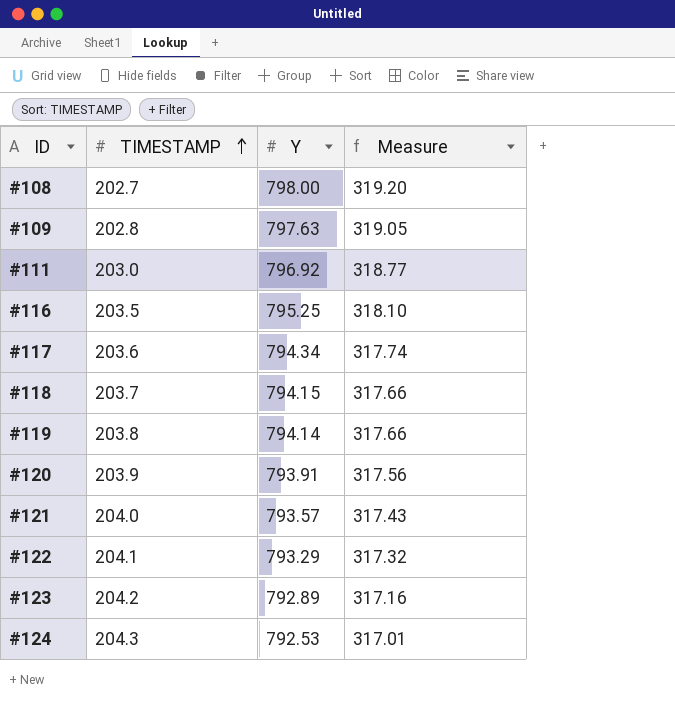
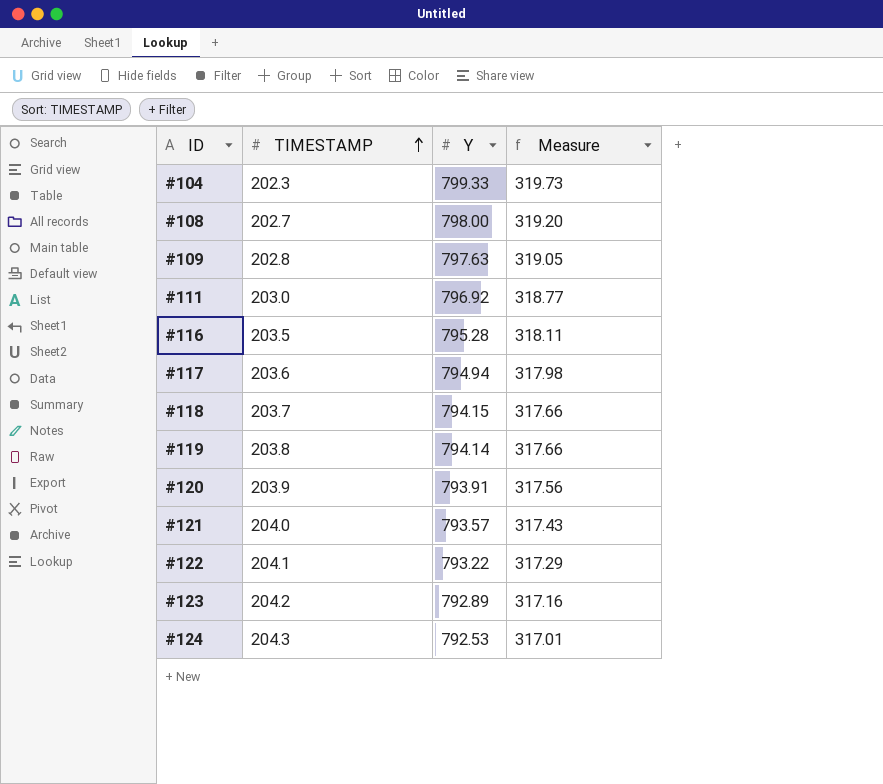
row #104: none -> 202.3 | 799.33 | 319.73
#116 | Y: 795.25 -> 795.28
#116 | Measure: 318.10 -> 318.11
#117 | Y: 794.34 -> 794.94
#117 | Measure: 317.74 -> 317.98
#122 | Y: 793.29 -> 793.22
#122 | Measure: 317.32 -> 317.29

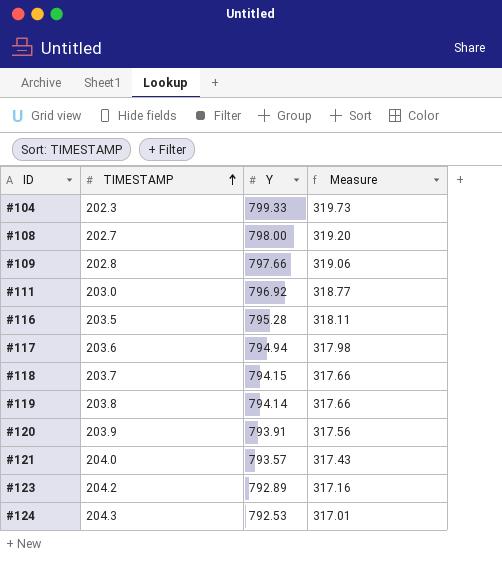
row #122: 204.1 | 793.22 | 317.29 -> none
#109 | Y: 797.63 -> 797.66
#109 | Measure: 319.05 -> 319.06

